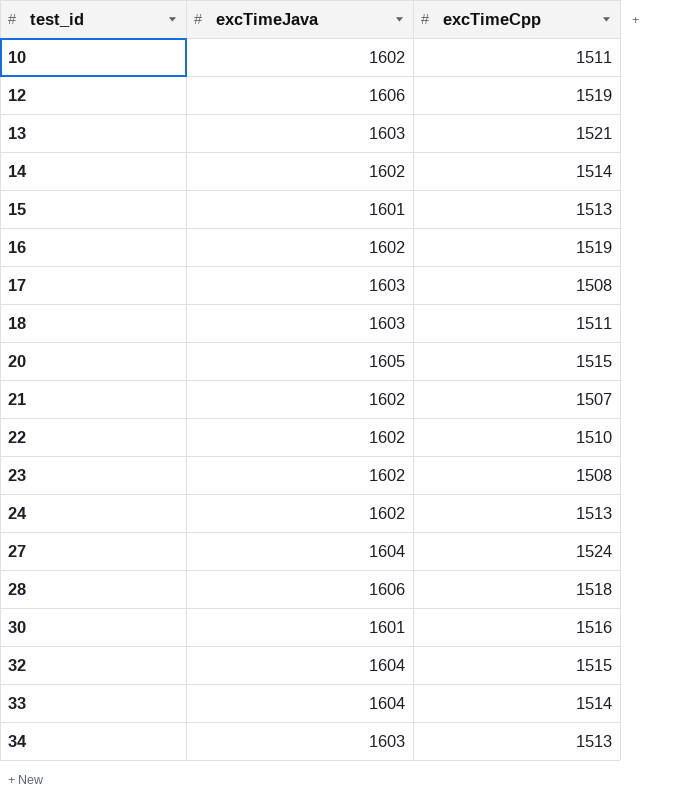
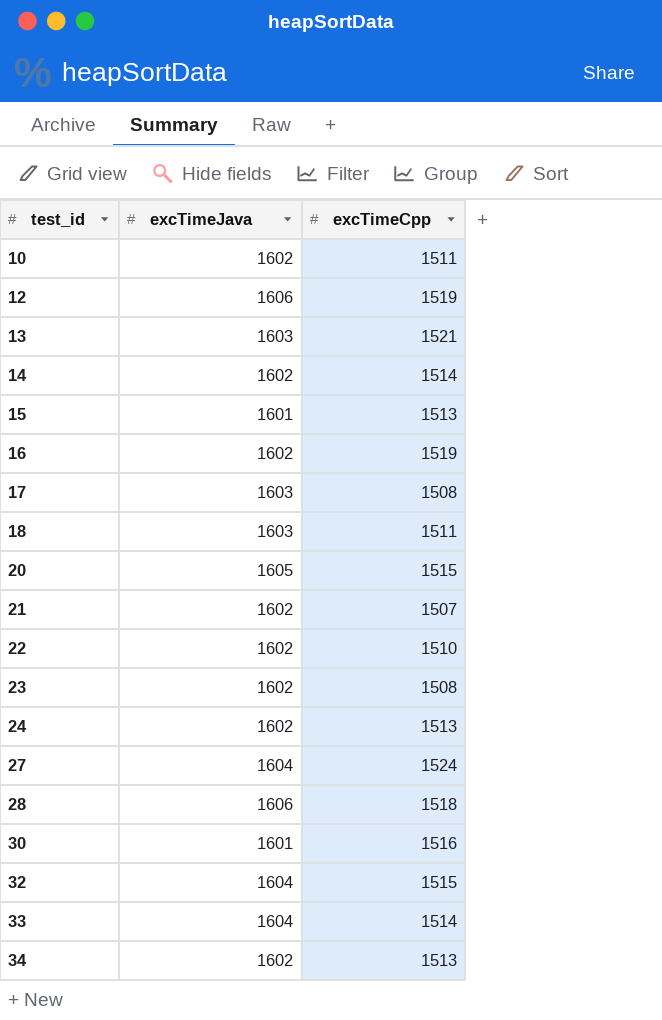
34 | excTimeJava: 1603 -> 1602

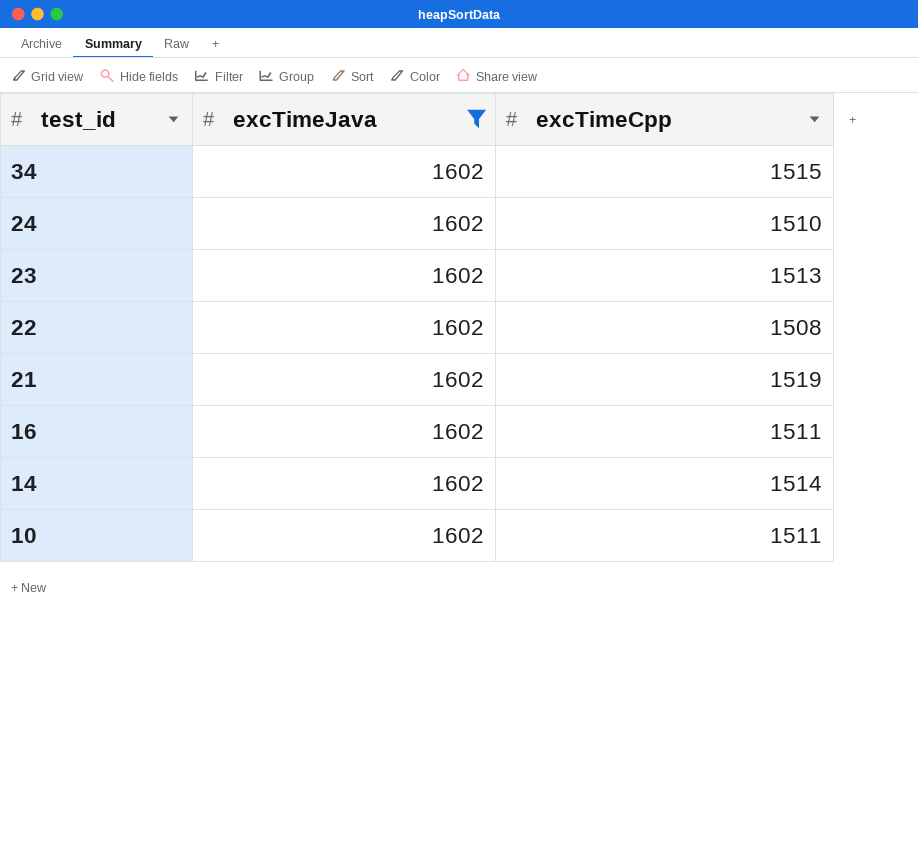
filter: none -> excTimeJava = 1602
row order: test_id ascending -> test_id descending
34 | excTimeCpp: 1513 -> 1515
24 | excTimeCpp: 1513 -> 1510
23 | excTimeCpp: 1508 -> 1513
22 | excTimeCpp: 1510 -> 1508
21 | excTimeCpp: 1507 -> 1519
16 | excTimeCpp: 1519 -> 1511

